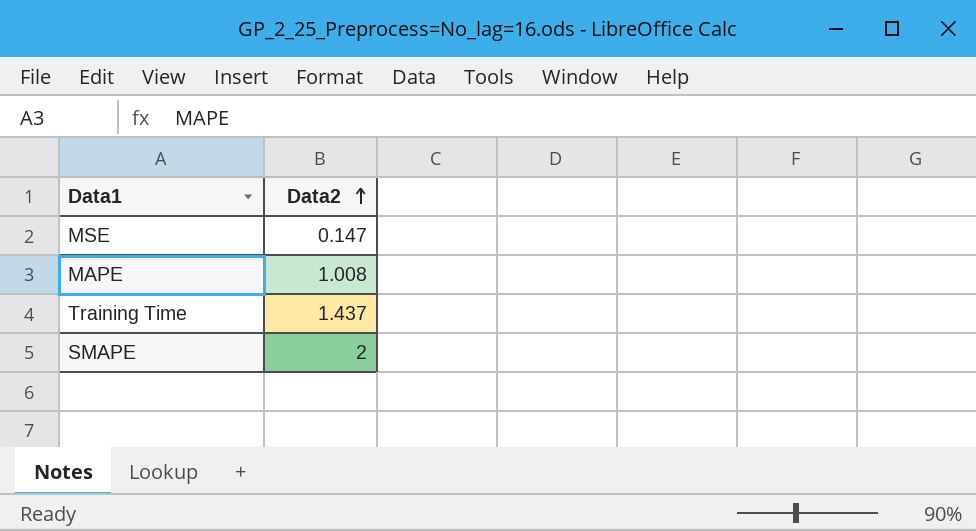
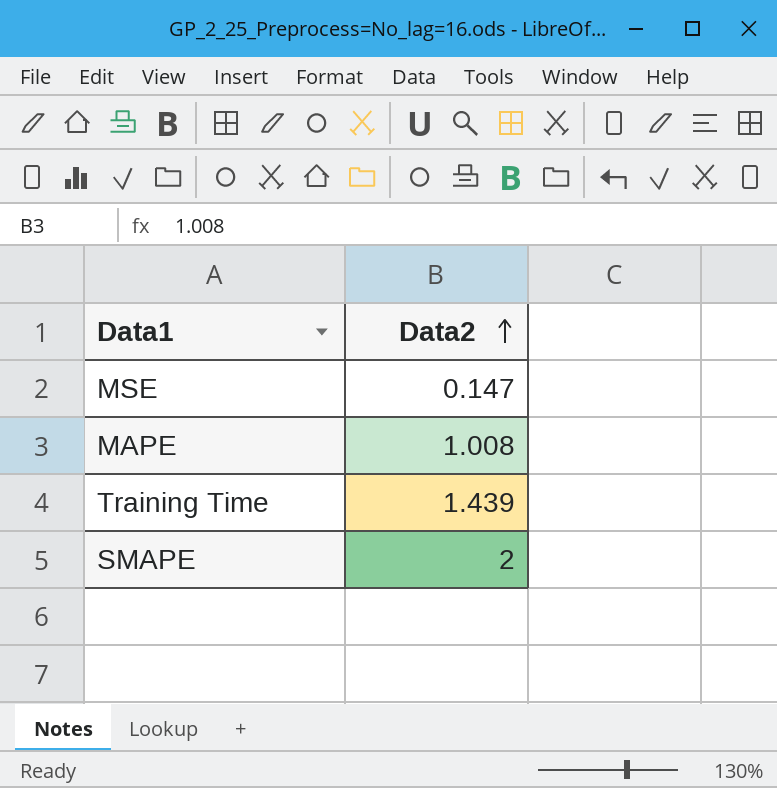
Training Time | Data2: 1.437 -> 1.439

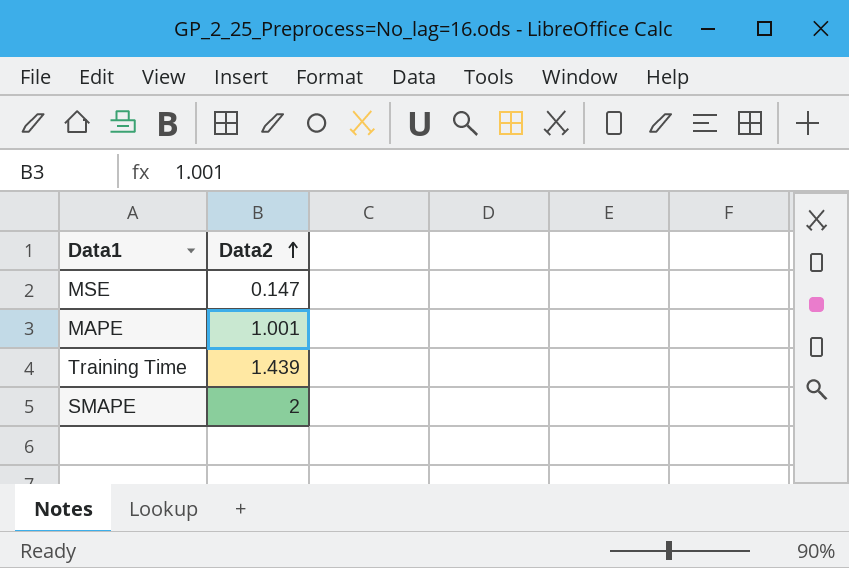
MAPE | Data2: 1.008 -> 1.001

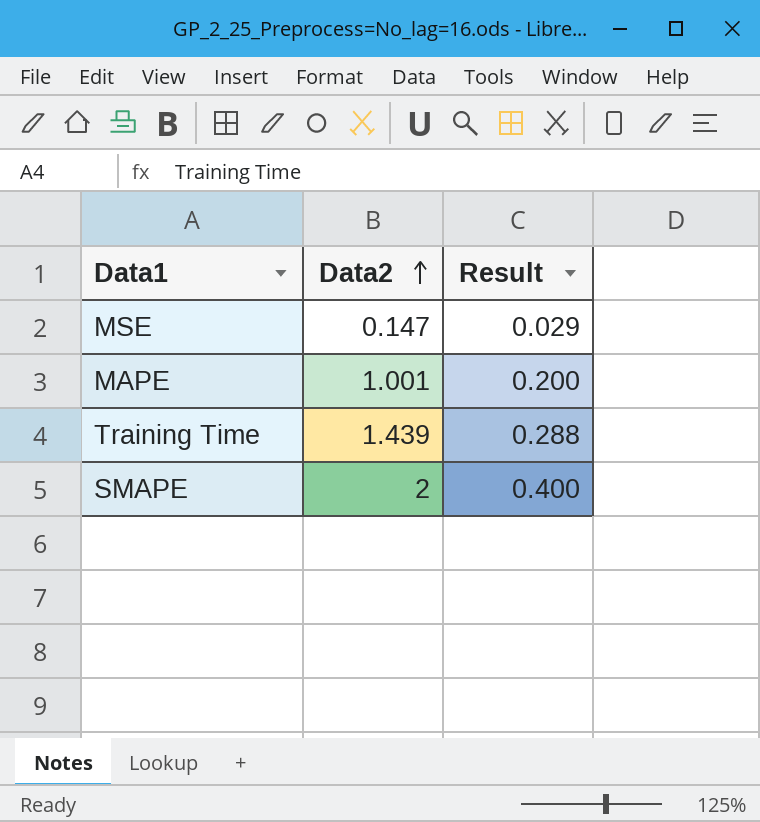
column Result | formula: none -> [Data2] * 0.2

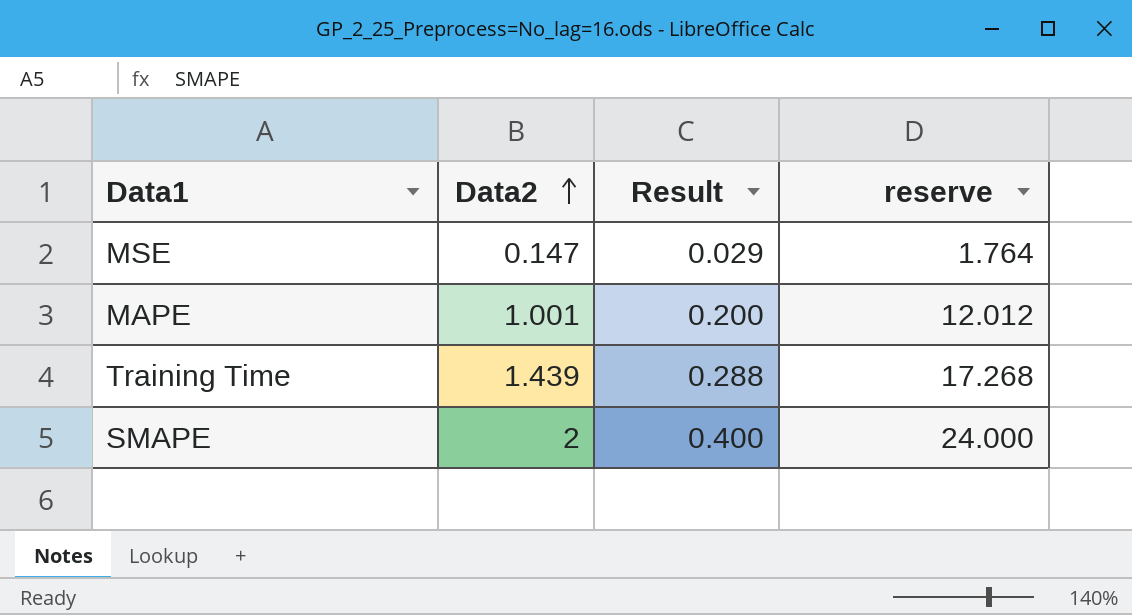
column reserve | formula: none -> [Data2] * 12

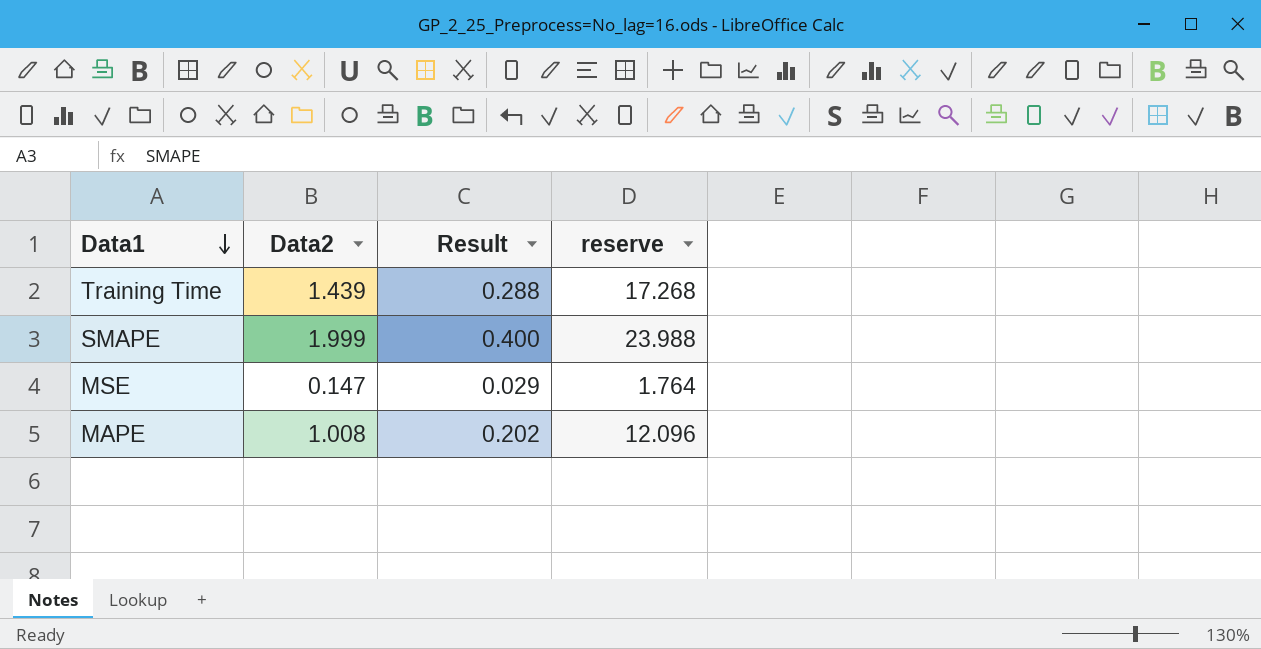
row order: Data2 ascending -> Data1 descending
SMAPE | Data2: 2 -> 1.999
SMAPE | reserve: 24.000 -> 23.988
MAPE | Data2: 1.001 -> 1.008
MAPE | Result: 0.200 -> 0.202
MAPE | reserve: 12.012 -> 12.096

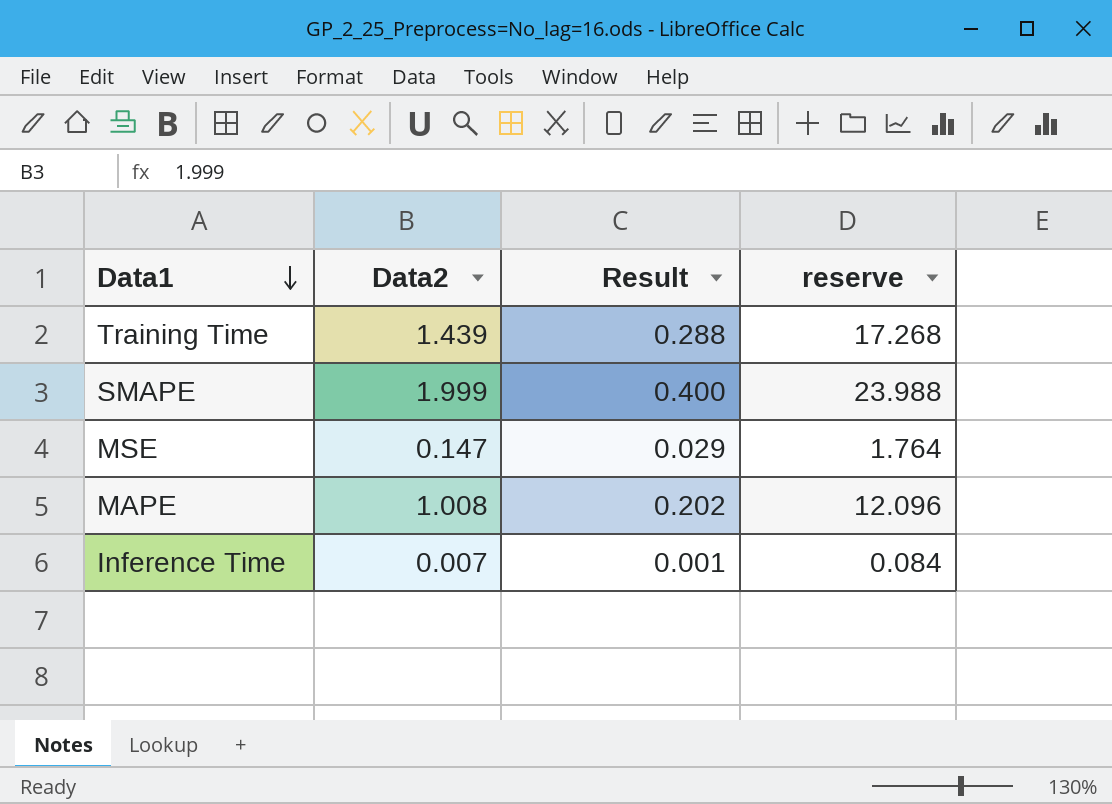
row Inference Time: none -> 0.007 | 0.001 | 0.084

